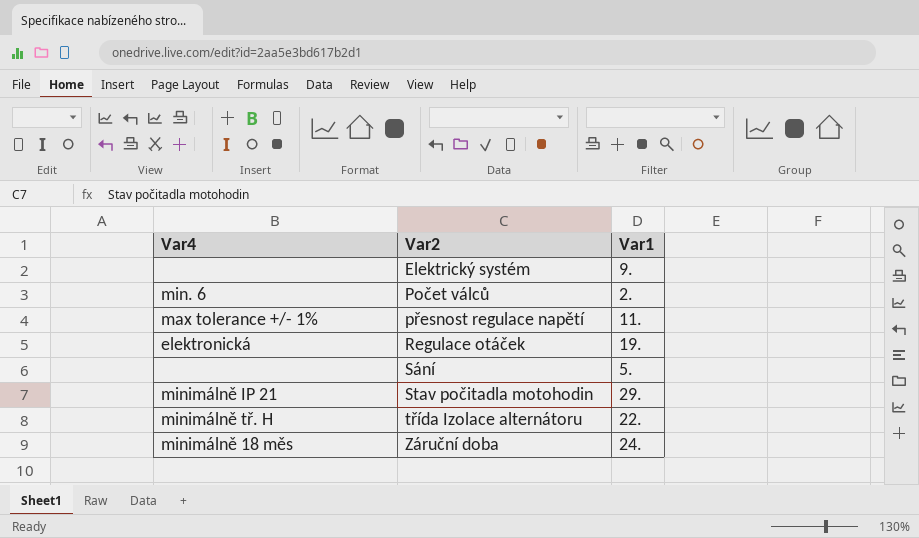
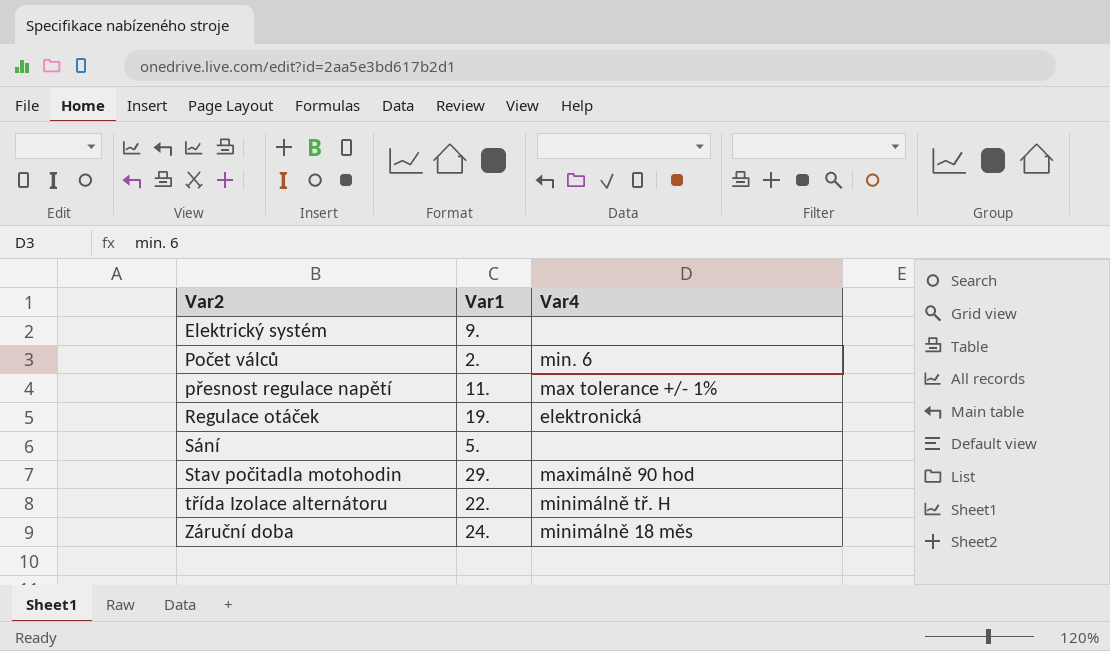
column Var4 | position: 1 -> 3
Stav počitadla motohodin | Var4: minimálně IP 21 -> maximálně 90 hod

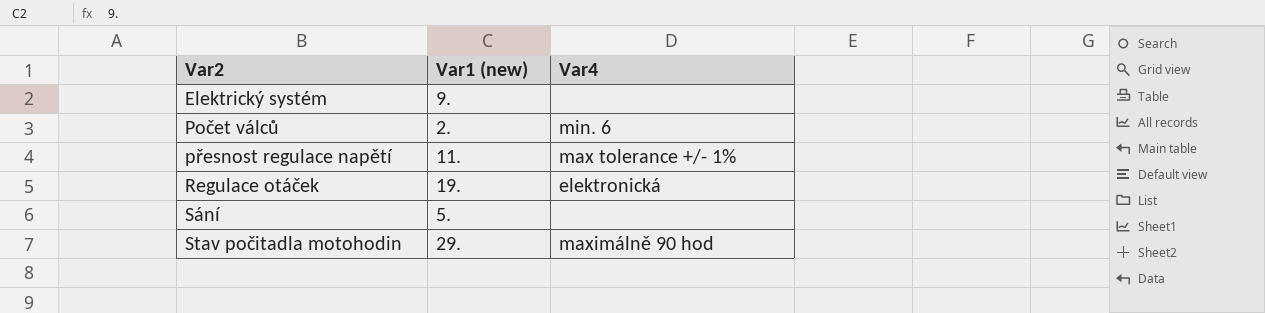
column name: Var1 -> Var1 (new)
row třída Izolace alternátoru: 22. | minimálně tř. H -> none
row Záruční doba: 24. | minimálně 18 měs -> none

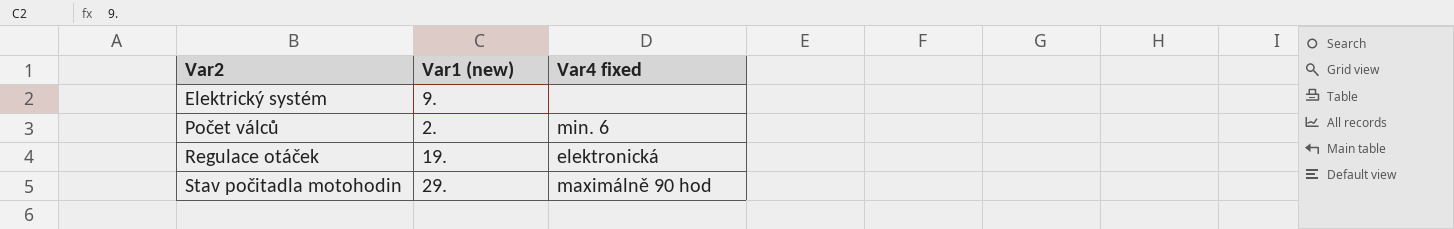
column name: Var4 -> Var4 fixed
row přesnost regulace napětí: 11. | max tolerance +/- 1% -> none
row Sání: 5. | none -> none

